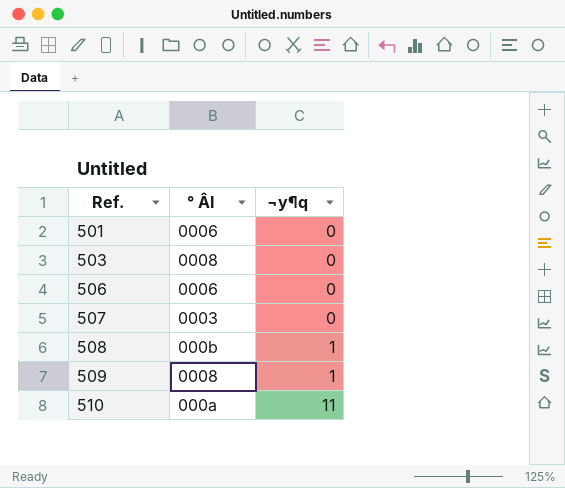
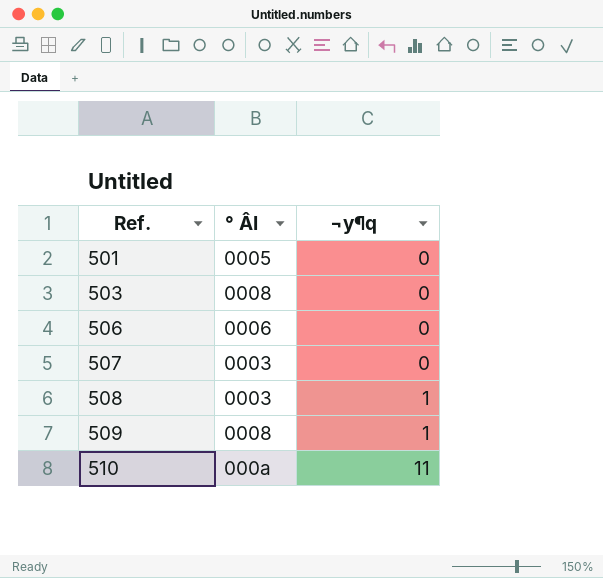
501 | ° ÂI: 0006 -> 0005
508 | ° ÂI: 000b -> 0003

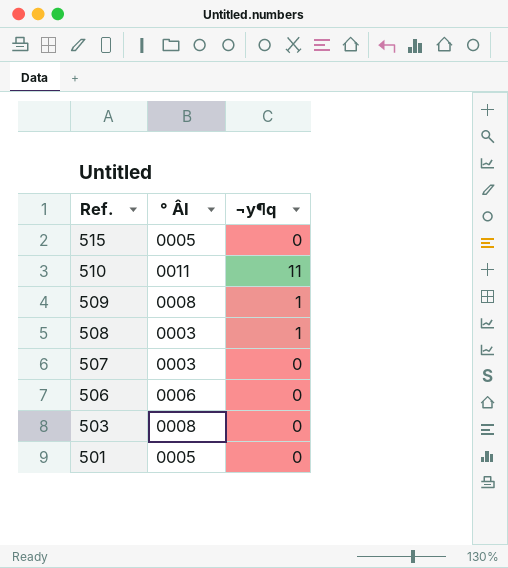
row order: Ref. ascending -> Ref. descending
row 515: none -> 0005 | 0
510 | ° ÂI: 000a -> 0011

